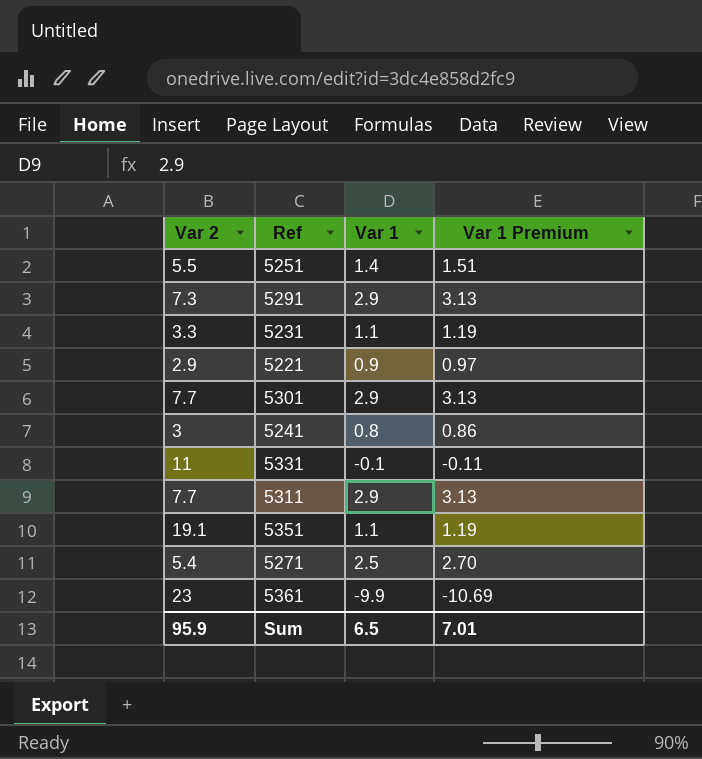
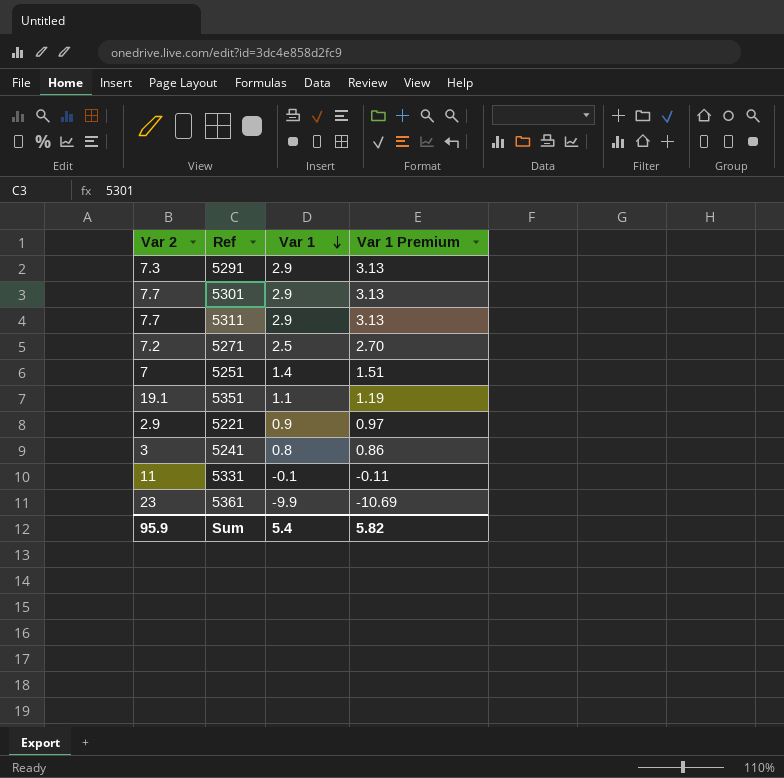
row order: none -> Var 1 descending
row 5231: 3.3 | 1.1 | 1.19 -> none
5271 | Var 2: 5.4 -> 7.2
5251 | Var 2: 5.5 -> 7
Sum | Var 1: 6.5 -> 5.4
Sum | Var 1 Premium: 7.01 -> 5.82

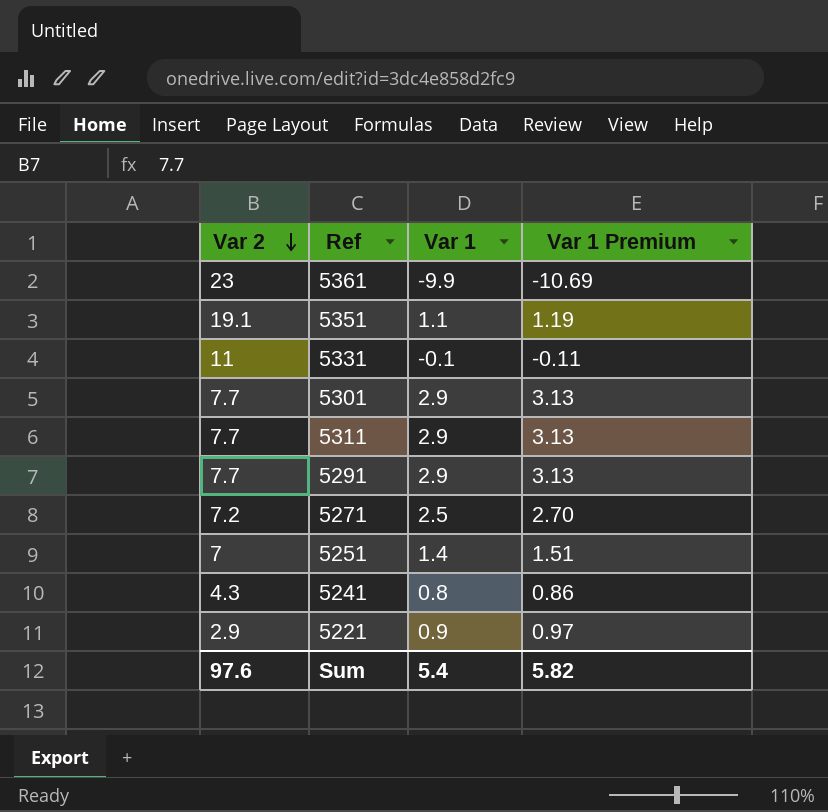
row order: Var 1 descending -> Var 2 descending
5291 | Var 2: 7.3 -> 7.7
5241 | Var 2: 3 -> 4.3
Sum | Var 2: 95.9 -> 97.6

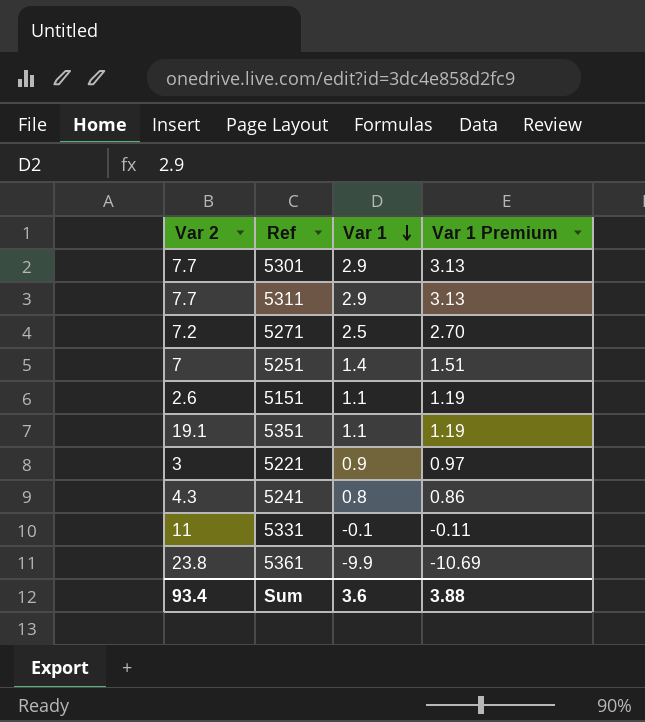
row order: Var 2 descending -> Var 1 descending
row 5291: 7.7 | 2.9 | 3.13 -> none
row 5151: none -> 2.6 | 1.1 | 1.19
5221 | Var 2: 2.9 -> 3
5361 | Var 2: 23 -> 23.8
Sum | Var 2: 97.6 -> 93.4
Sum | Var 1: 5.4 -> 3.6
Sum | Var 1 Premium: 5.82 -> 3.88

